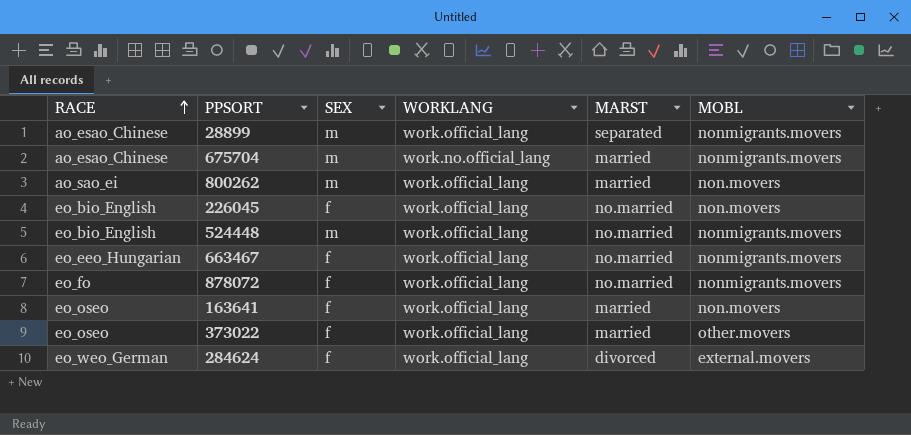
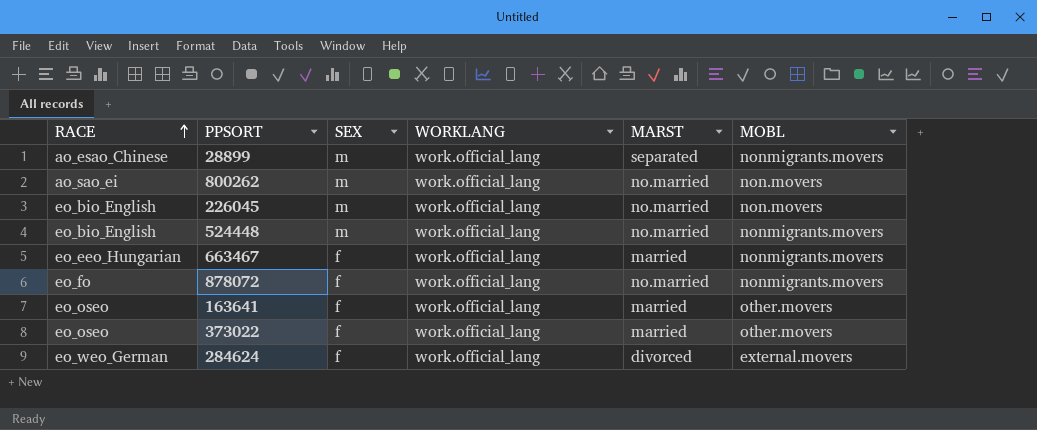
row 675704: ao_esao_Chinese | m | work.no.official_lang | married | nonmigrants.movers -> none
800262 | MARST: married -> no.married
226045 | SEX: f -> m
663467 | MARST: no.married -> married
163641 | MOBL: non.movers -> other.movers

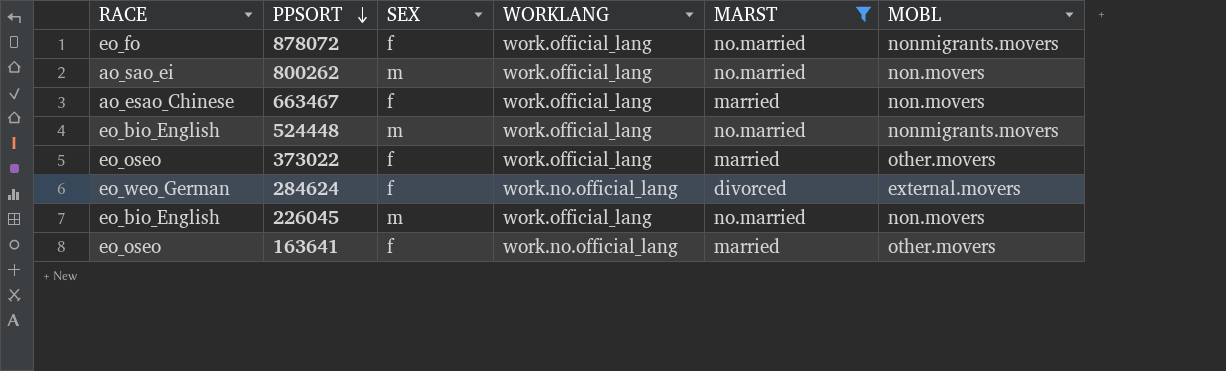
filter: none -> MARST != separated
row order: RACE ascending -> PPSORT descending
663467 | RACE: eo_eeo_Hungarian -> ao_esao_Chinese
663467 | MOBL: nonmigrants.movers -> non.movers
284624 | WORKLANG: work.official_lang -> work.no.official_lang
163641 | WORKLANG: work.official_lang -> work.no.official_lang

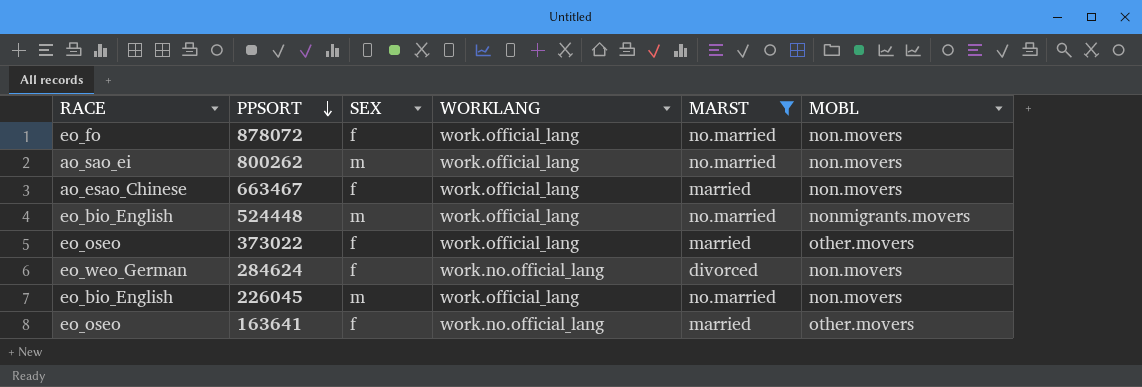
878072 | MOBL: nonmigrants.movers -> non.movers
284624 | MOBL: external.movers -> non.movers

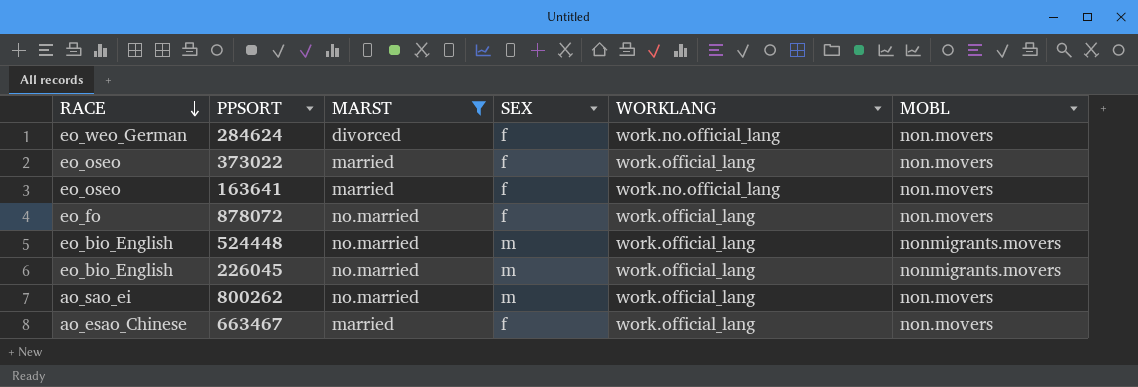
row order: PPSORT descending -> RACE descending
column MARST | position: 5 -> 3
373022 | MOBL: other.movers -> non.movers
163641 | MOBL: other.movers -> non.movers
226045 | MOBL: non.movers -> nonmigrants.movers

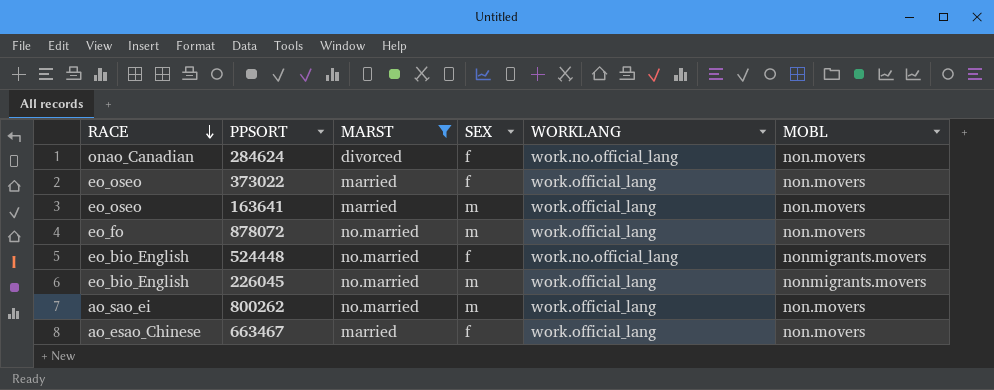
284624 | RACE: eo_weo_German -> onao_Canadian
163641 | SEX: f -> m
163641 | WORKLANG: work.no.official_lang -> work.official_lang
878072 | SEX: f -> m
524448 | SEX: m -> f
524448 | WORKLANG: work.official_lang -> work.no.official_lang

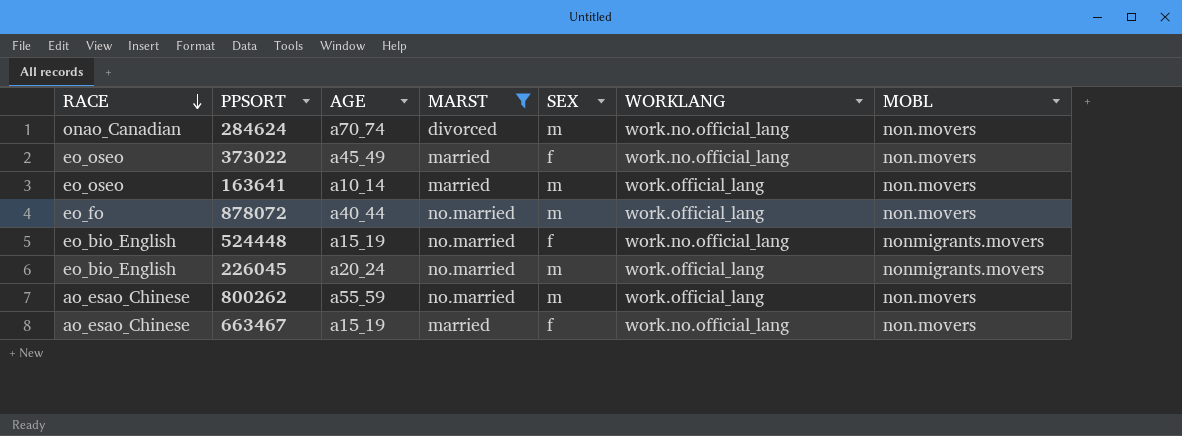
column AGE | position: none -> 3
284624 | SEX: f -> m
373022 | WORKLANG: work.official_lang -> work.no.official_lang
800262 | RACE: ao_sao_ei -> ao_esao_Chinese
663467 | WORKLANG: work.official_lang -> work.no.official_lang

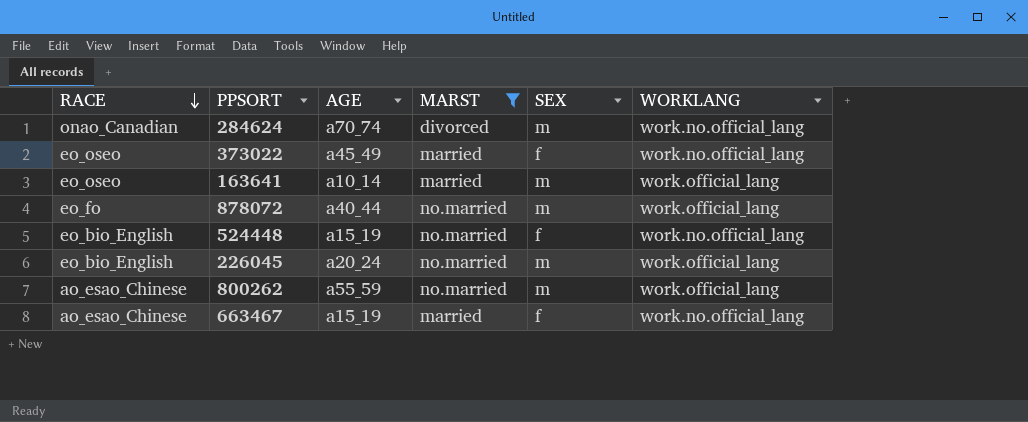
column MOBL | position: 7 -> none

